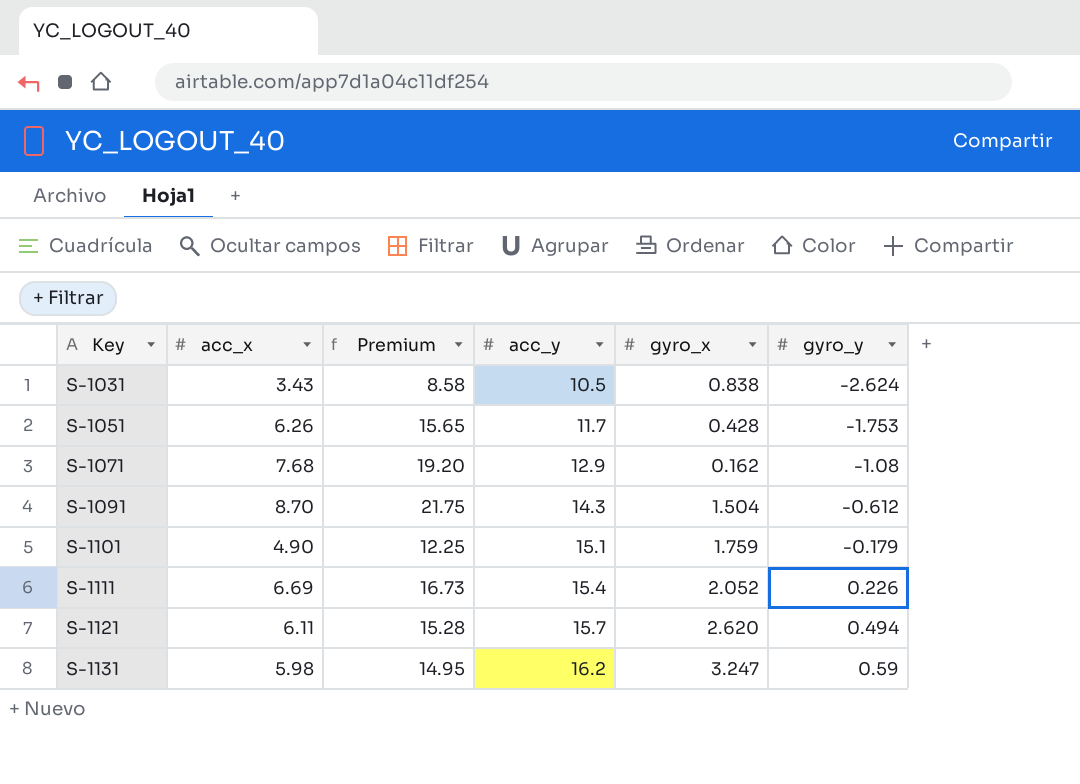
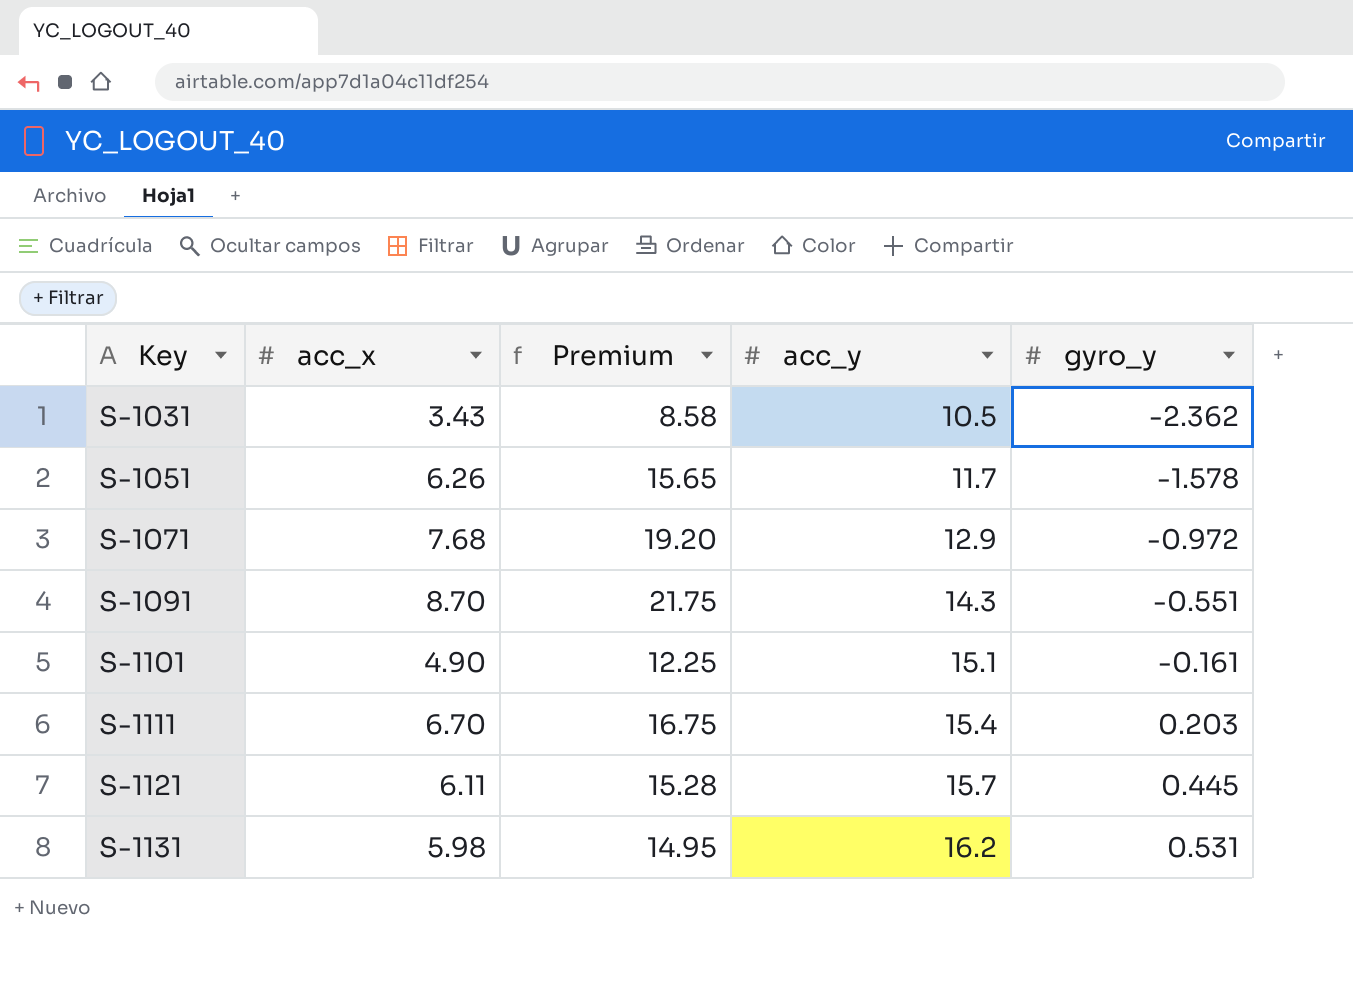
column gyro_x | position: 5 -> none
S-1031 | gyro_y: -2.624 -> -2.362
S-1051 | gyro_y: -1.753 -> -1.578
S-1071 | gyro_y: -1.08 -> -0.972
S-1091 | gyro_y: -0.612 -> -0.551
S-1101 | gyro_y: -0.179 -> -0.161
S-1111 | acc_x: 6.69 -> 6.70
S-1111 | Premium: 16.73 -> 16.75
S-1111 | gyro_y: 0.226 -> 0.203
S-1121 | gyro_y: 0.494 -> 0.445
S-1131 | gyro_y: 0.59 -> 0.531

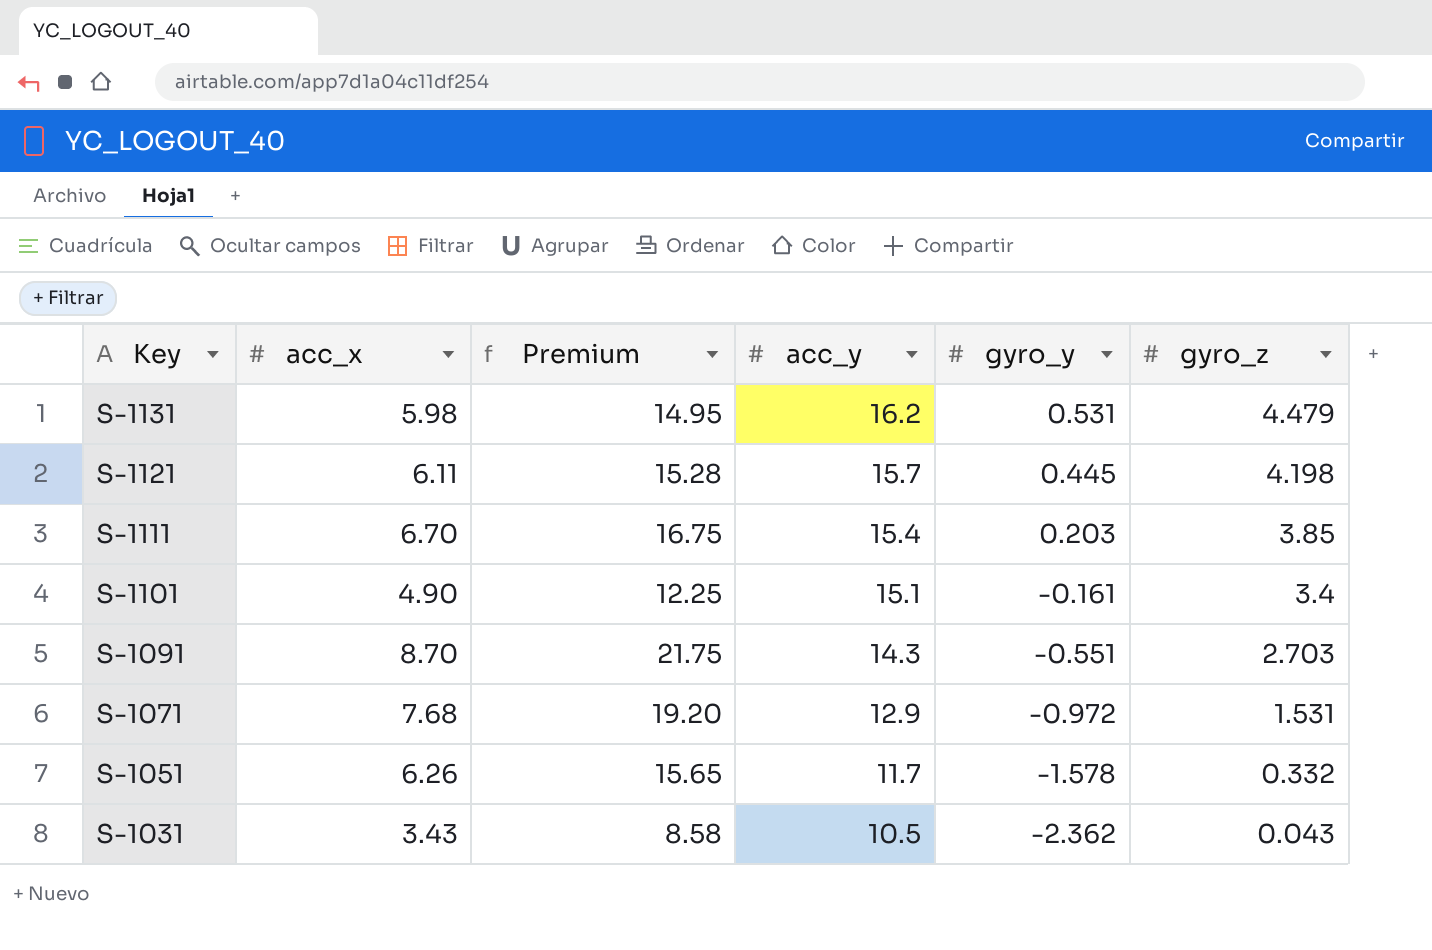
row order: Key ascending -> Key descending
column gyro_z | position: none -> 6

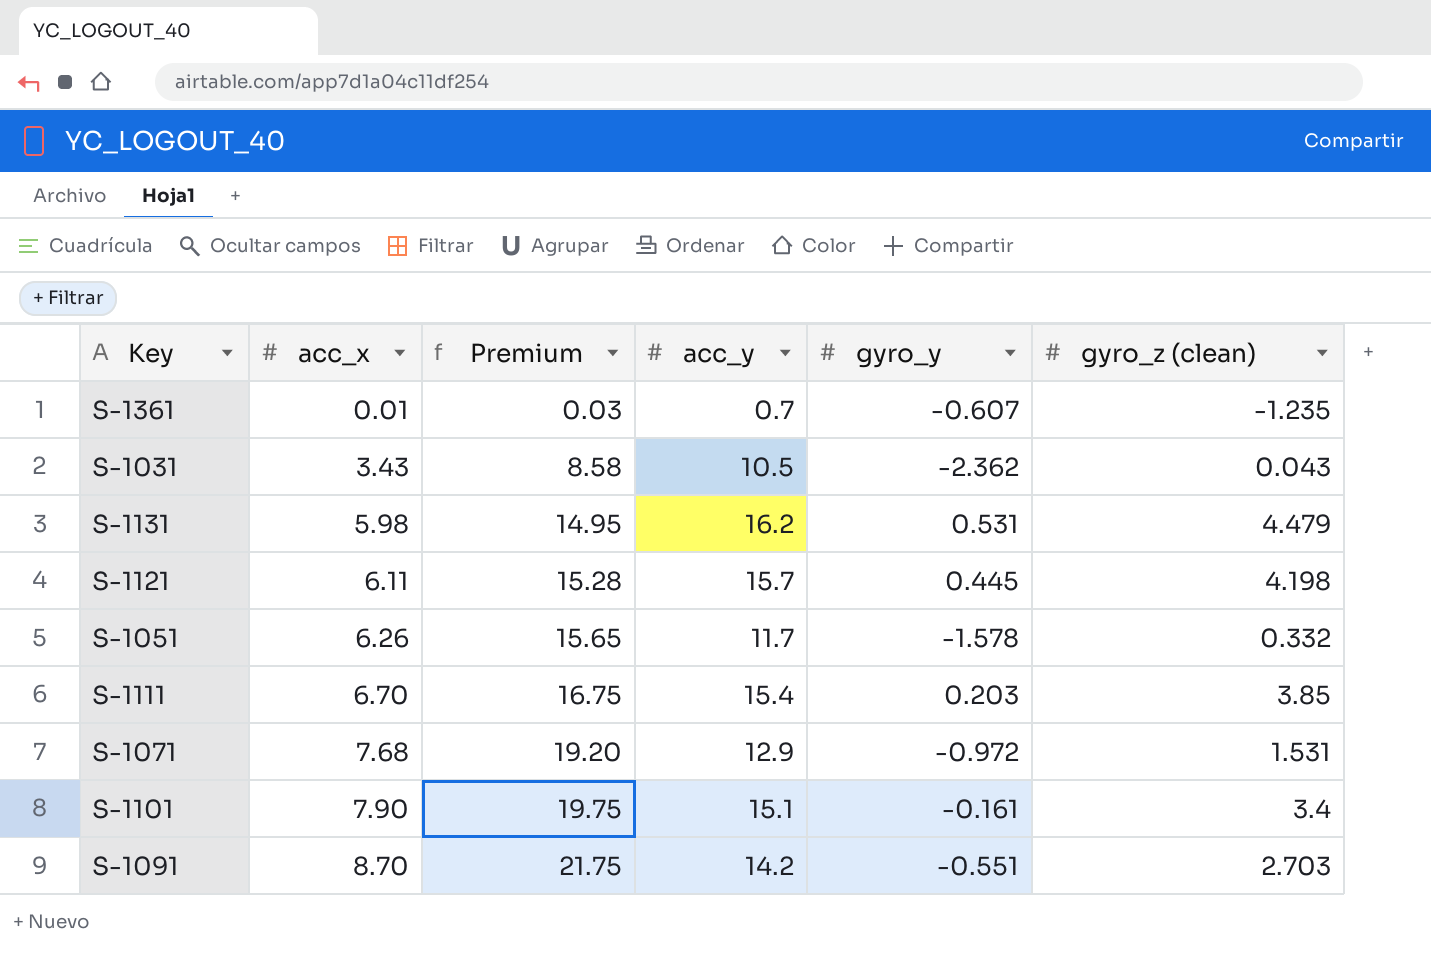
row order: Key descending -> acc_x ascending
column name: gyro_z -> gyro_z (clean)
row S-1361: none -> 0.01 | 0.03 | 0.7 | -0.607 | -1.235
S-1101 | acc_x: 4.90 -> 7.90
S-1101 | Premium: 12.25 -> 19.75
S-1091 | acc_y: 14.3 -> 14.2

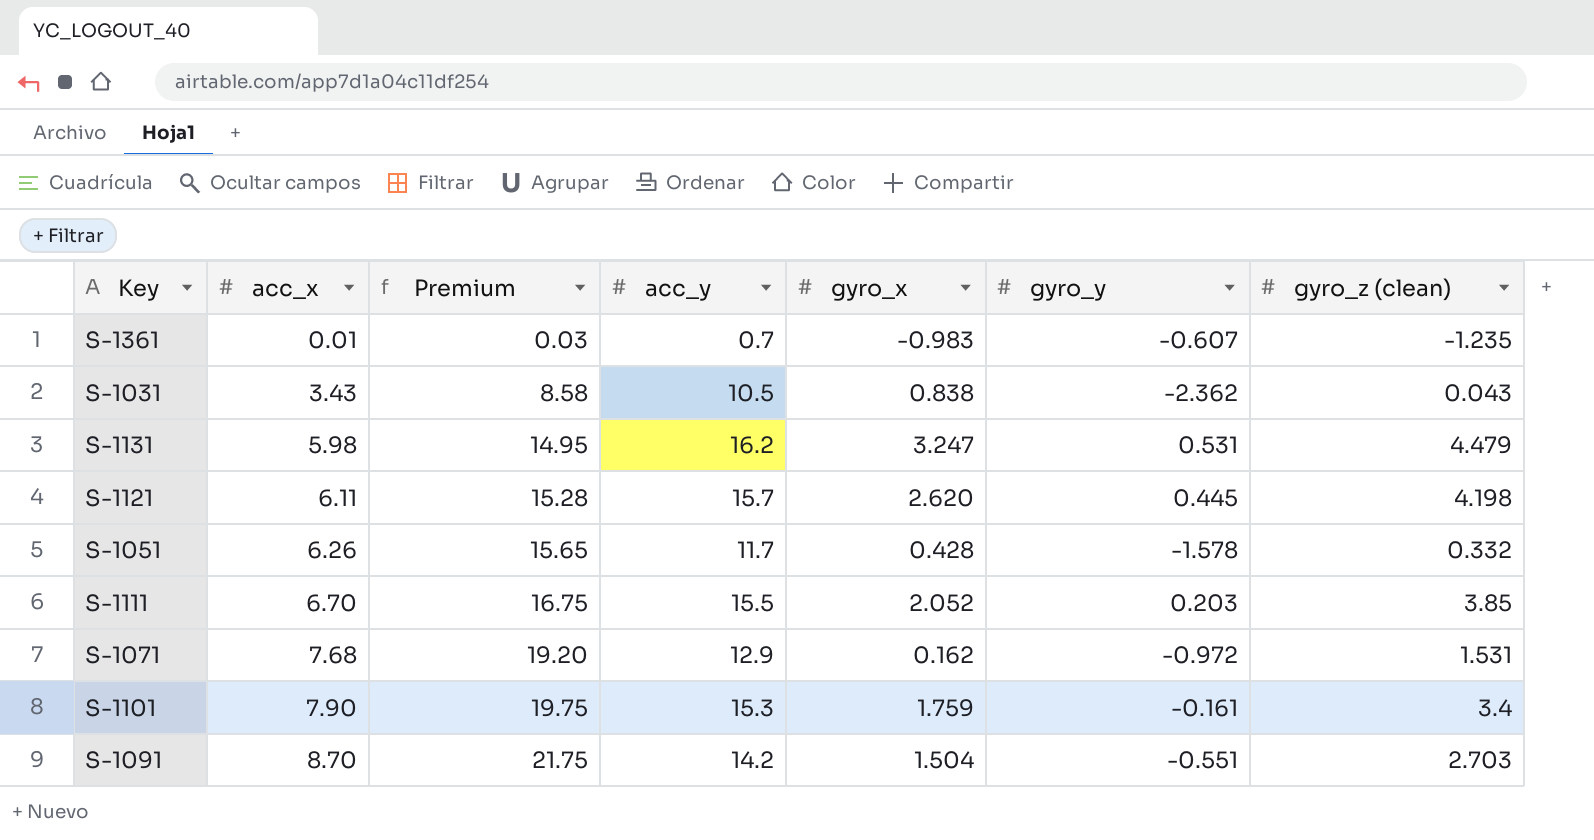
column gyro_x | position: none -> 5
S-1111 | acc_y: 15.4 -> 15.5
S-1101 | acc_y: 15.1 -> 15.3

